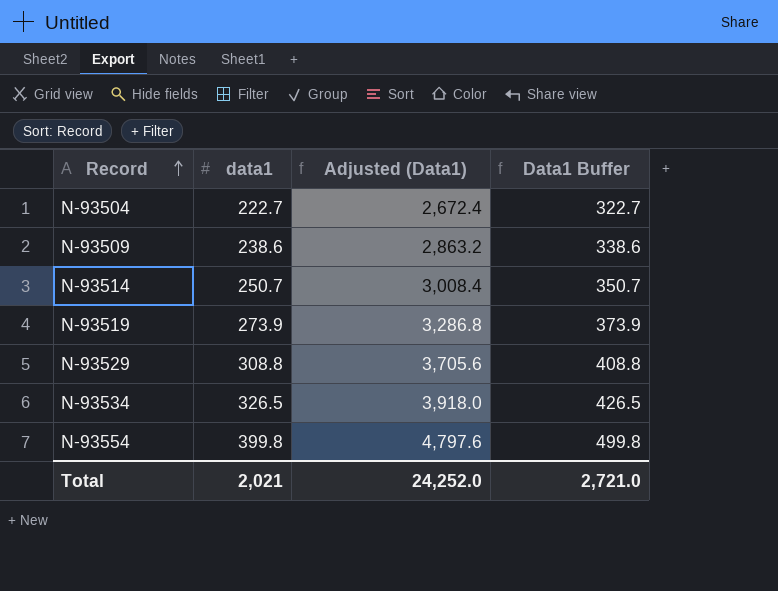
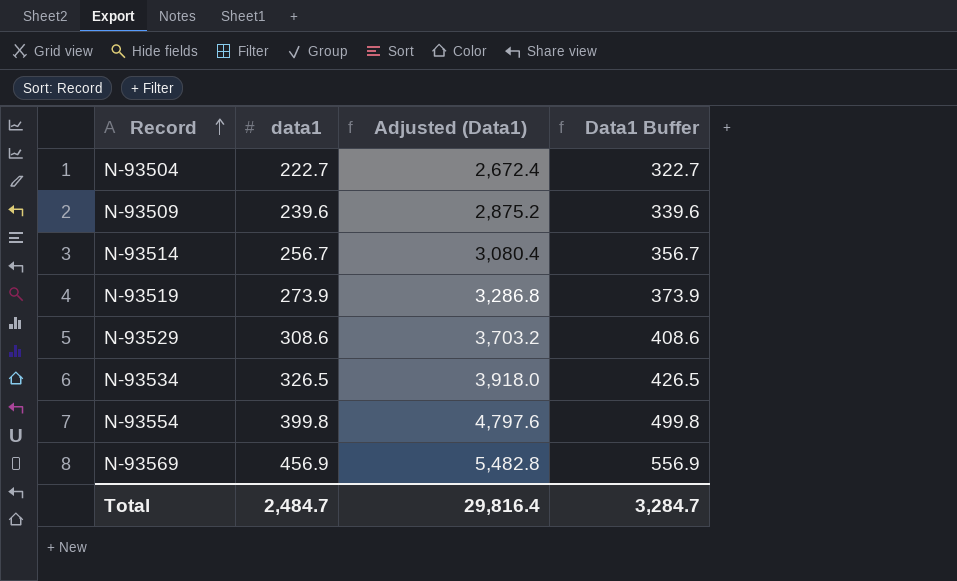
N-93509 | data1: 238.6 -> 239.6
N-93509 | Adjusted (Data1): 2,863.2 -> 2,875.2
N-93509 | Data1 Buffer: 338.6 -> 339.6
N-93514 | data1: 250.7 -> 256.7
N-93514 | Adjusted (Data1): 3,008.4 -> 3,080.4
N-93514 | Data1 Buffer: 350.7 -> 356.7
N-93529 | data1: 308.8 -> 308.6
N-93529 | Adjusted (Data1): 3,705.6 -> 3,703.2
N-93529 | Data1 Buffer: 408.8 -> 408.6
row N-93569: none -> 456.9 | 5,482.8 | 556.9
Total | data1: 2,021 -> 2,484.7
Total | Adjusted (Data1): 24,252.0 -> 29,816.4
Total | Data1 Buffer: 2,721.0 -> 3,284.7

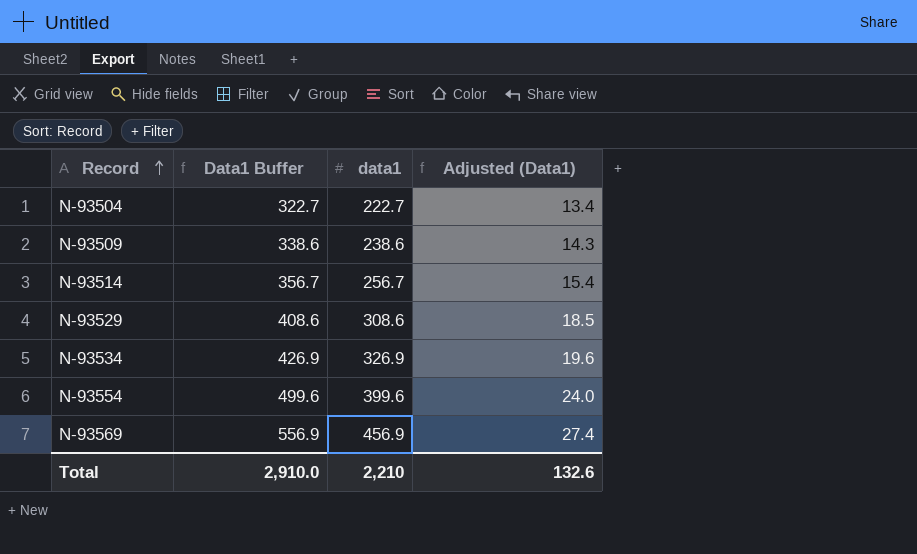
column Data1 Buffer | position: 4 -> 2
column Adjusted (Data1) | formula: [data1] * 12 -> [data1] * 0.06
row N-93519: 273.9 | 3,286.8 | 373.9 -> none
N-93509 | Data1 Buffer: 339.6 -> 338.6
N-93509 | data1: 239.6 -> 238.6
N-93534 | Data1 Buffer: 426.5 -> 426.9
N-93534 | data1: 326.5 -> 326.9
N-93554 | Data1 Buffer: 499.8 -> 499.6
N-93554 | data1: 399.8 -> 399.6
Total | Data1 Buffer: 3,284.7 -> 2,910.0
Total | data1: 2,484.7 -> 2,210
Total | Adjusted (Data1): 29,816.4 -> 132.6

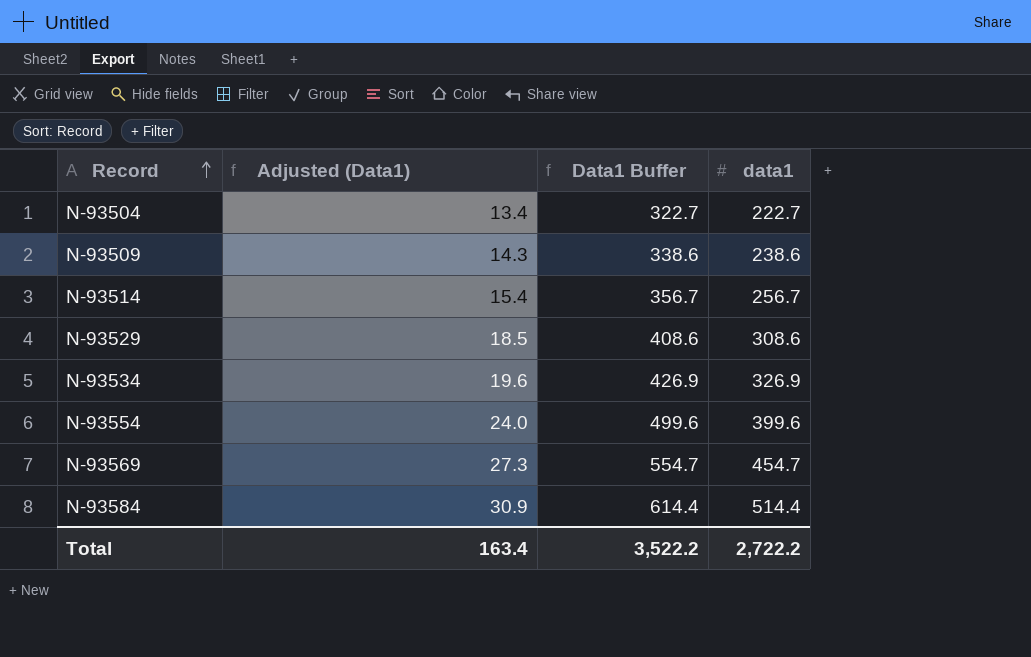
column Adjusted (Data1) | position: 4 -> 2
N-93569 | Adjusted (Data1): 27.4 -> 27.3
N-93569 | Data1 Buffer: 556.9 -> 554.7
N-93569 | data1: 456.9 -> 454.7
row N-93584: none -> 30.9 | 614.4 | 514.4
Total | Adjusted (Data1): 132.6 -> 163.4
Total | Data1 Buffer: 2,910.0 -> 3,522.2
Total | data1: 2,210 -> 2,722.2

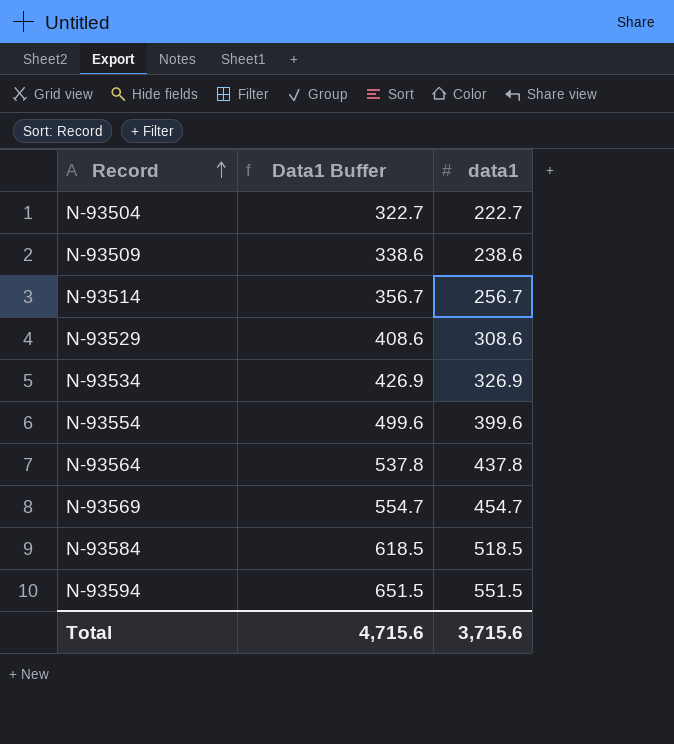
column Adjusted (Data1) | formula: [data1] * 0.06 -> none
row N-93564: none -> 537.8 | 437.8
N-93584 | Data1 Buffer: 614.4 -> 618.5
N-93584 | data1: 514.4 -> 518.5
row N-93594: none -> 651.5 | 551.5
Total | Data1 Buffer: 3,522.2 -> 4,715.6
Total | data1: 2,722.2 -> 3,715.6

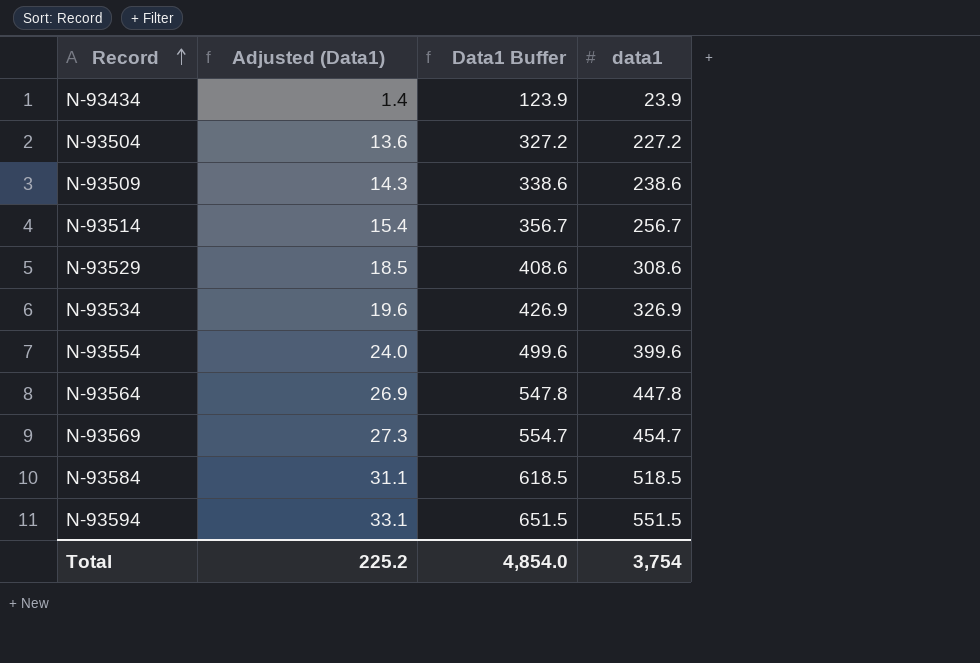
column Adjusted (Data1) | formula: none -> [data1] * 0.06
row N-93434: none -> 1.4 | 123.9 | 23.9
N-93504 | Data1 Buffer: 322.7 -> 327.2
N-93504 | data1: 222.7 -> 227.2
N-93564 | Data1 Buffer: 537.8 -> 547.8
N-93564 | data1: 437.8 -> 447.8
Total | Data1 Buffer: 4,715.6 -> 4,854.0
Total | data1: 3,715.6 -> 3,754

